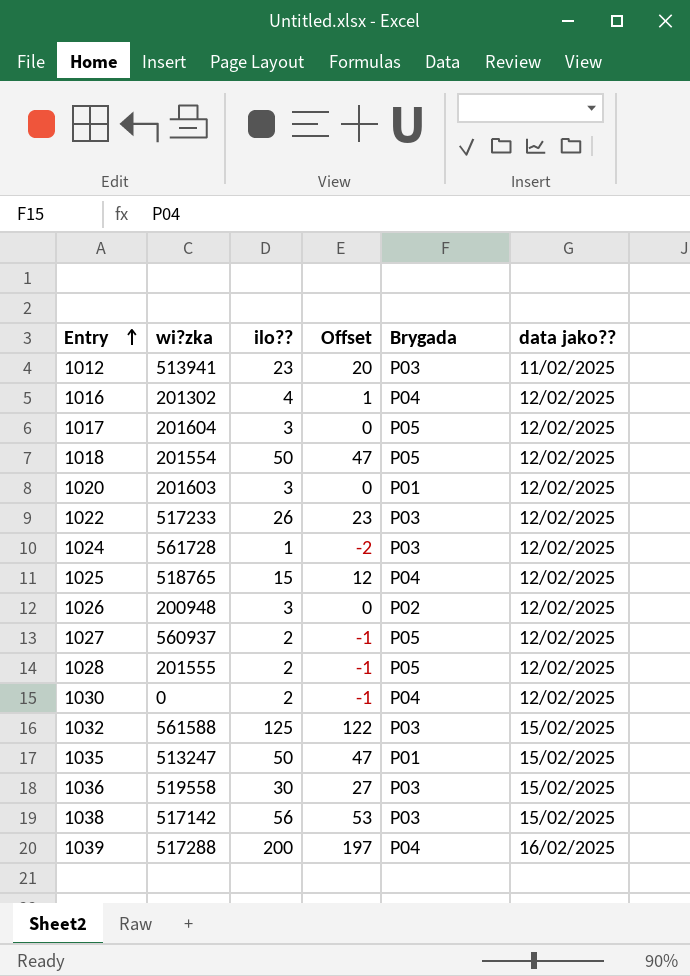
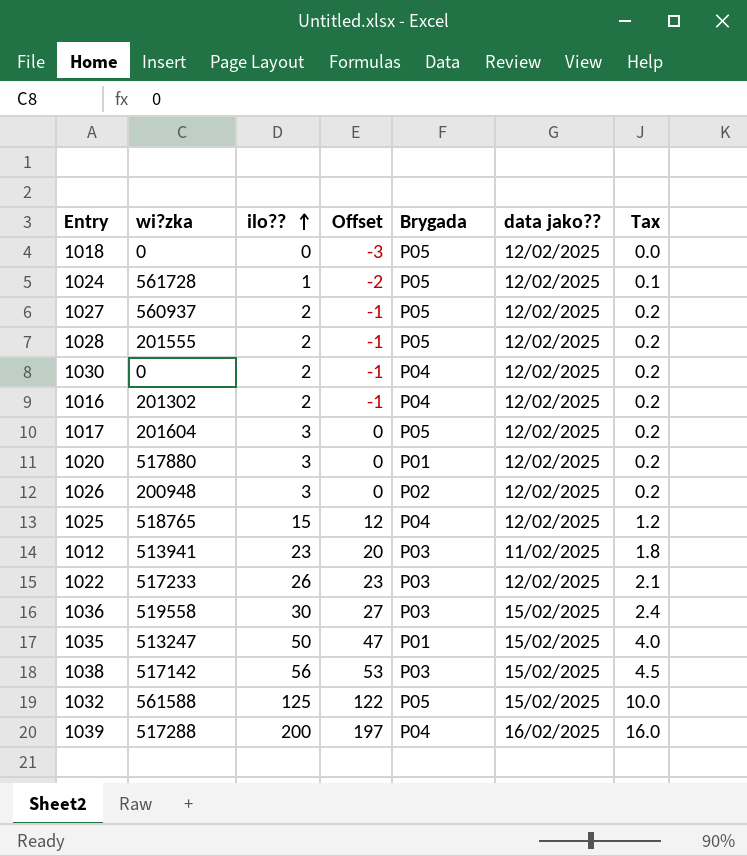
row order: Entry ascending -> ilo?? ascending
column Tax | formula: none -> [ilo??] * 0.08
1018 | wi?zka: 201554 -> 0
1018 | ilo??: 50 -> 0
1018 | Offset: 47 -> -3
1024 | Brygada: P03 -> P05
1016 | ilo??: 4 -> 2
1016 | Offset: 1 -> -1
1020 | wi?zka: 201603 -> 517880
1032 | Brygada: P03 -> P05

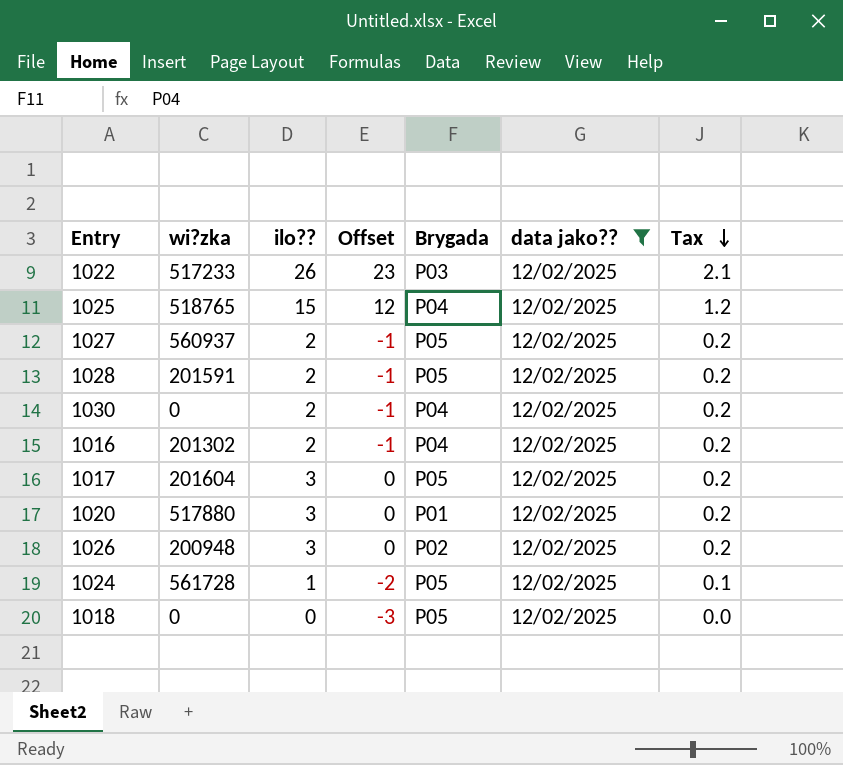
filter: none -> data jako?? = 12/02/2025
row order: ilo?? ascending -> Tax descending
1028 | wi?zka: 201555 -> 201591

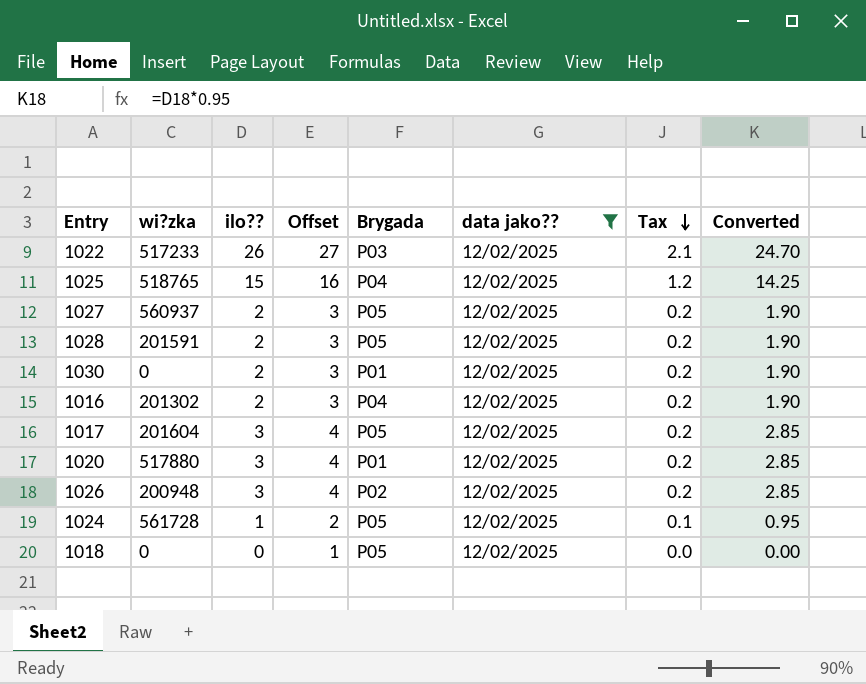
column Offset | formula: [ilo??] - 3 -> [ilo??] + 1
column Converted | formula: none -> [ilo??] * 0.95
1030 | Brygada: P04 -> P01

